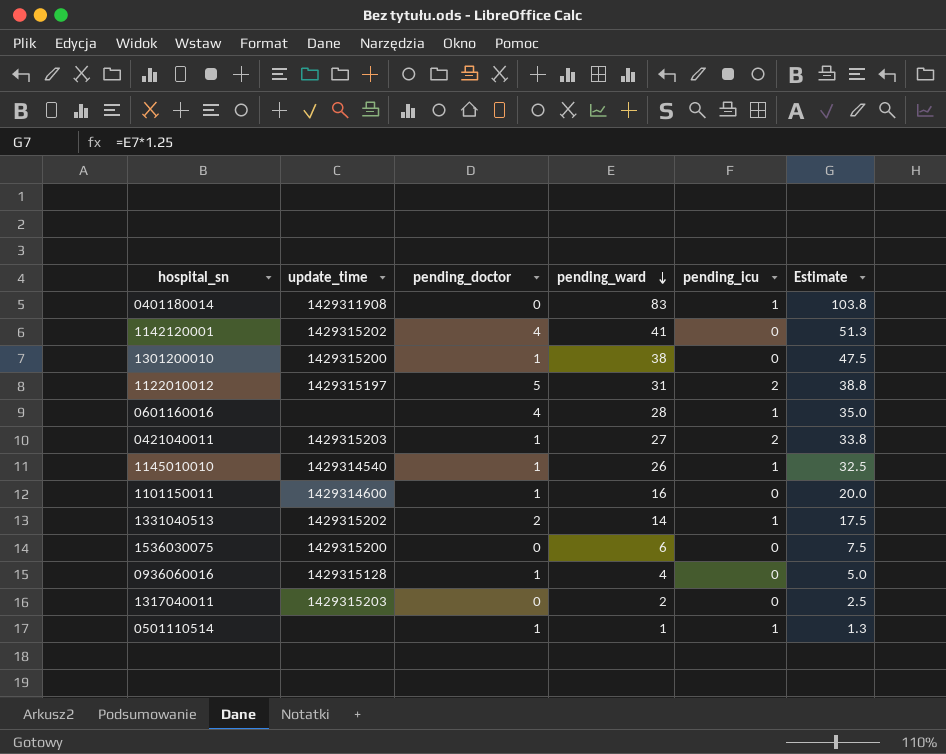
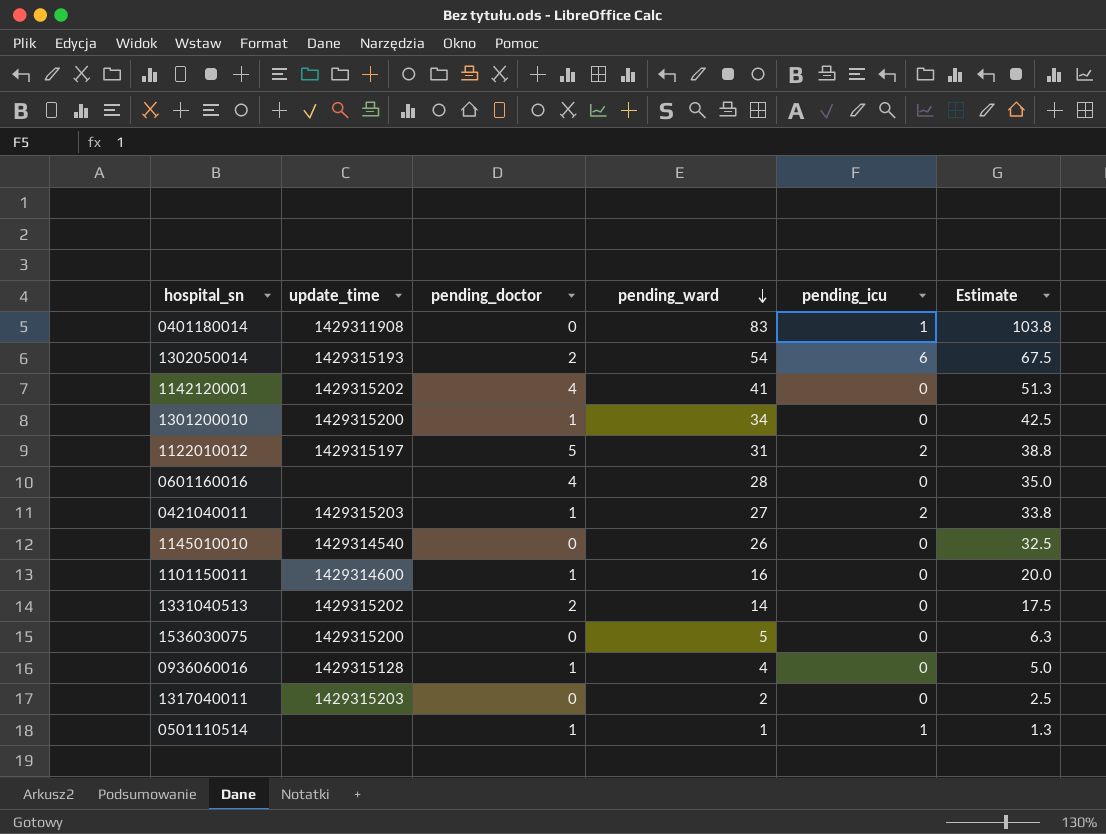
row 1302050014: none -> 1429315193 | 2 | 54 | 6 | 67.5
1301200010 | pending_ward: 38 -> 34
1301200010 | Estimate: 47.5 -> 42.5
0601160016 | pending_icu: 1 -> 0
1145010010 | pending_doctor: 1 -> 0
1145010010 | pending_icu: 1 -> 0
1331040513 | pending_icu: 1 -> 0
1536030075 | pending_ward: 6 -> 5
1536030075 | Estimate: 7.5 -> 6.3

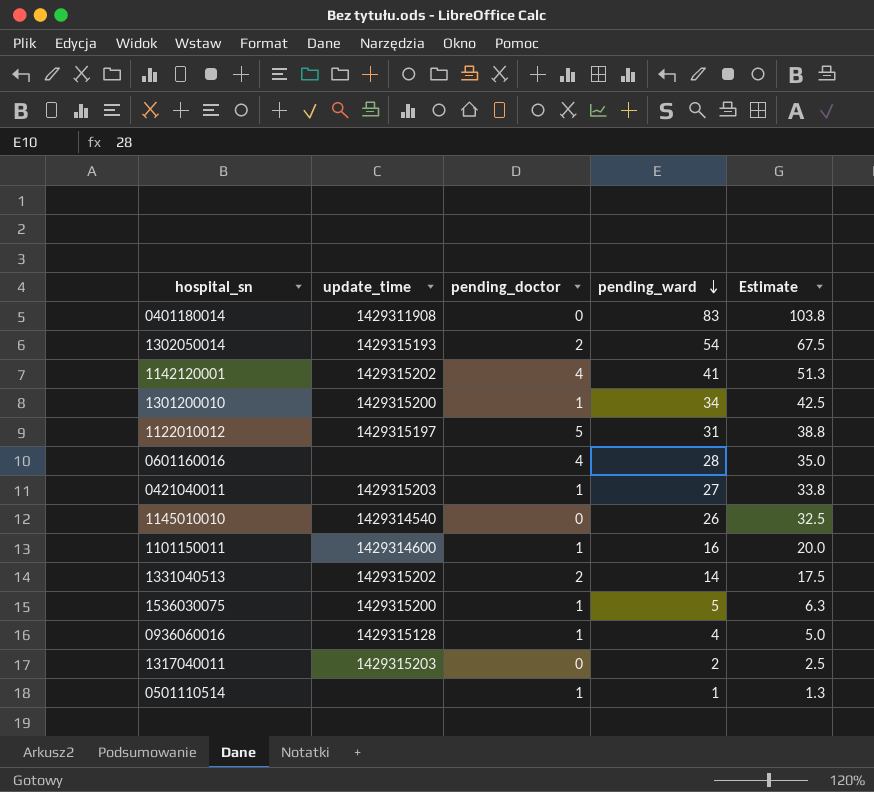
column pending_icu | position: 5 -> none
1536030075 | pending_doctor: 0 -> 1

